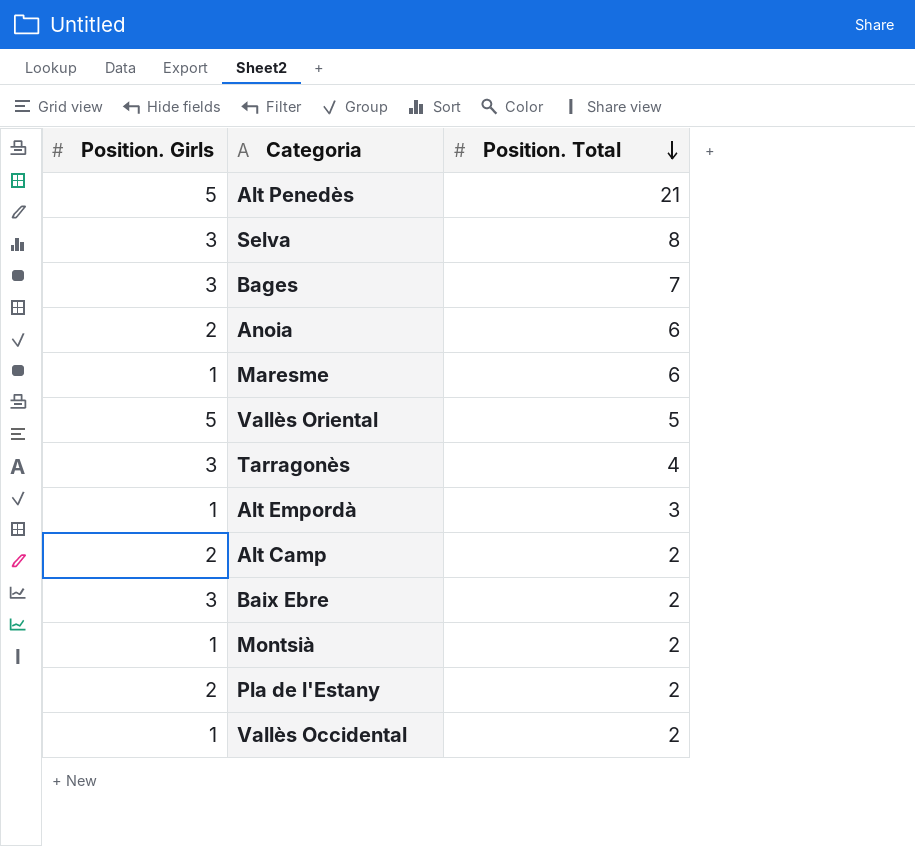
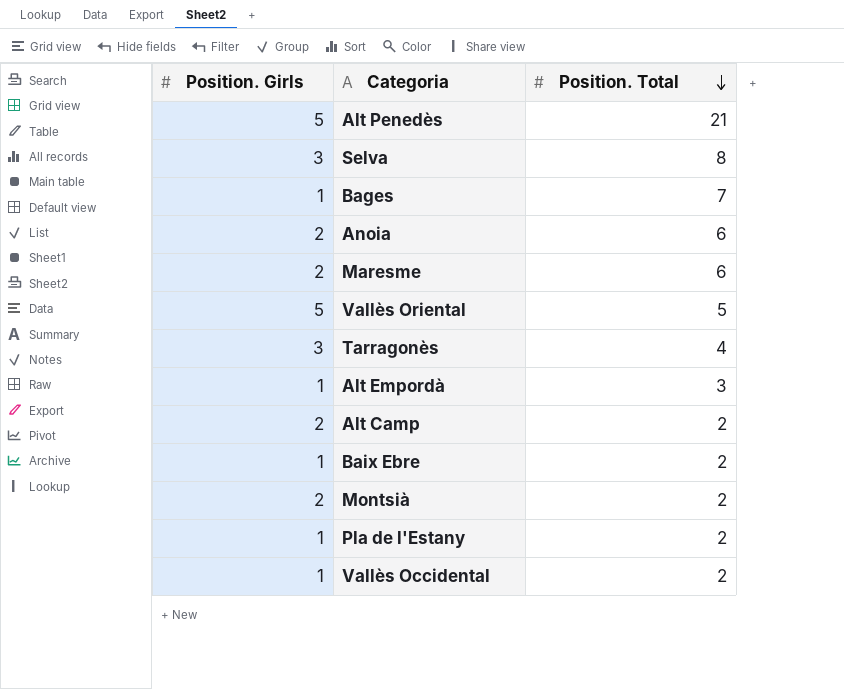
Bages | Position. Girls: 3 -> 1
Maresme | Position. Girls: 1 -> 2
Baix Ebre | Position. Girls: 3 -> 1
Montsià | Position. Girls: 1 -> 2
Pla de l'Estany | Position. Girls: 2 -> 1

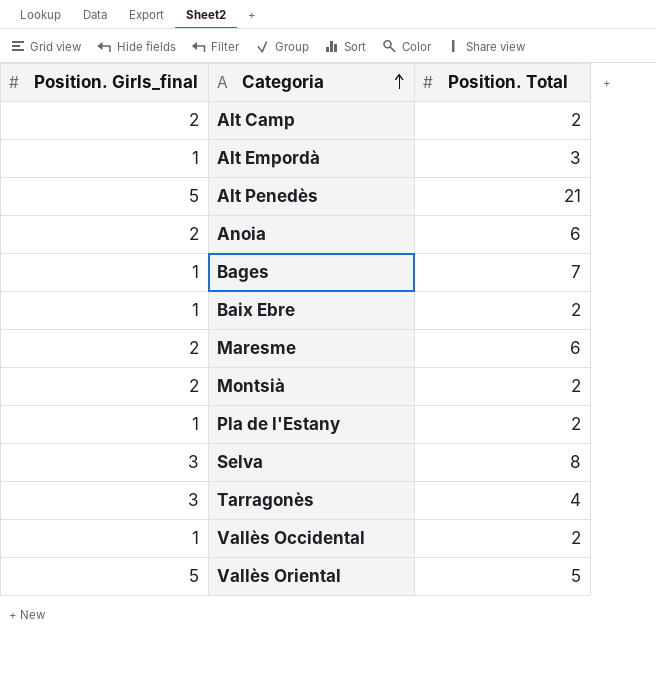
row order: Position. Total descending -> Categoria ascending
column name: Position. Girls -> Position. Girls_final

